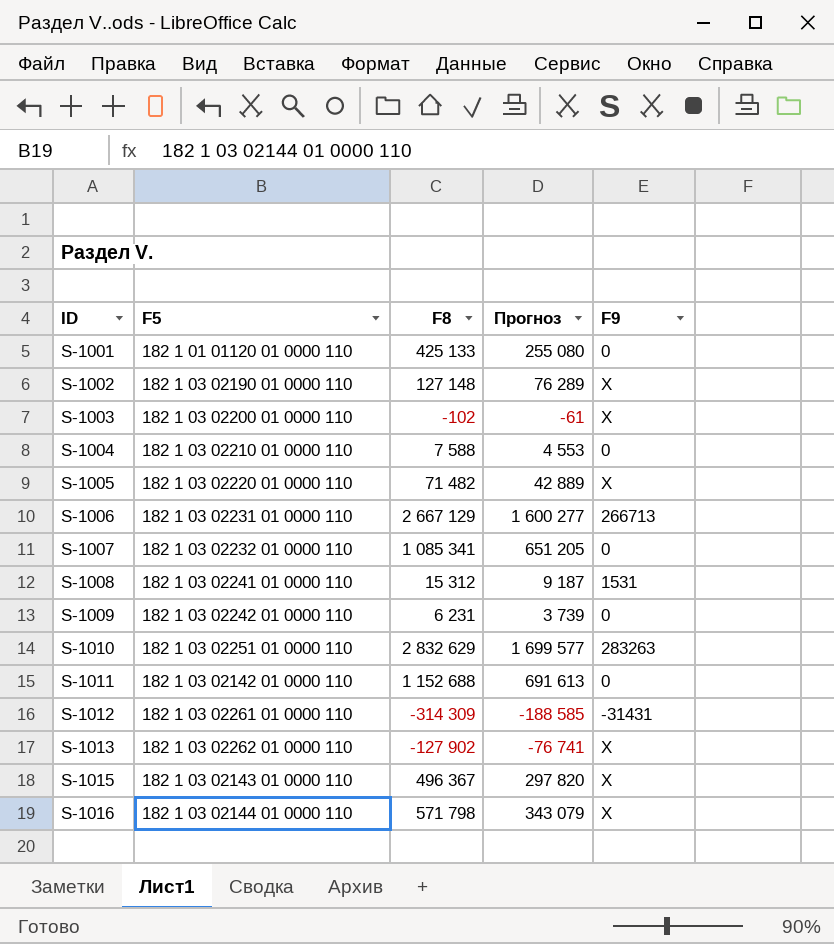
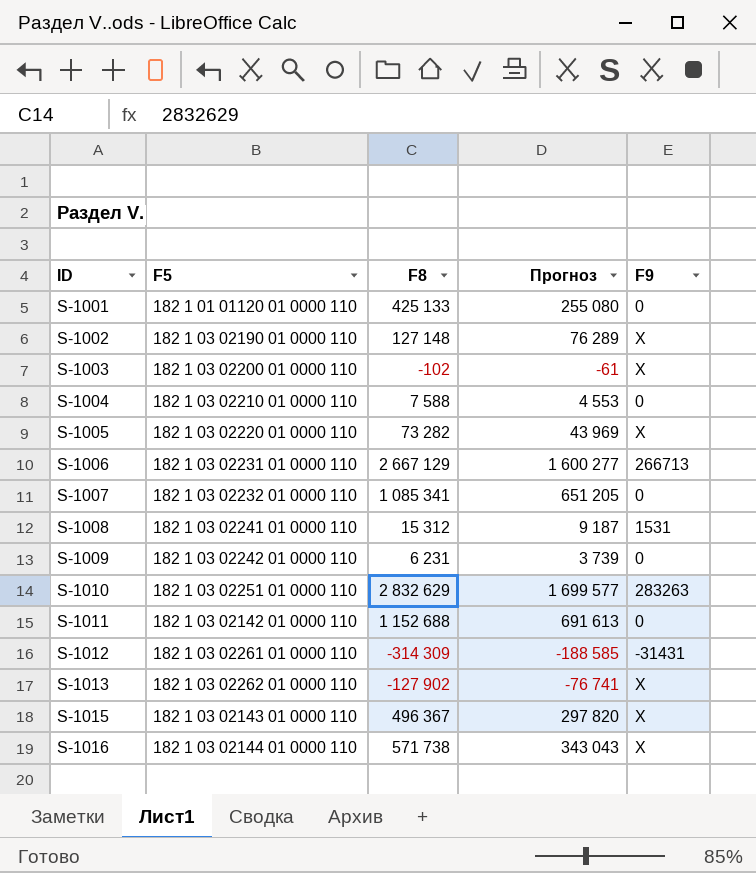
S-1005 | F8: 71 482 -> 73 282
S-1005 | Прогноз: 42 889 -> 43 969
S-1016 | F8: 571 798 -> 571 738
S-1016 | Прогноз: 343 079 -> 343 043

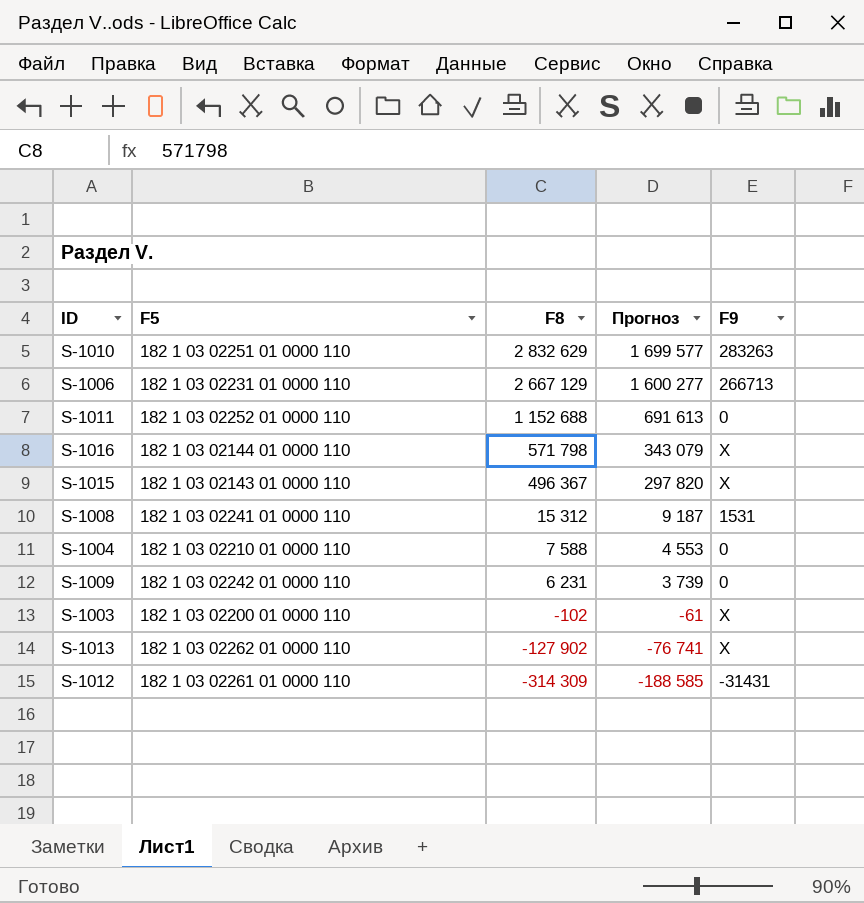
row order: ID ascending -> F8 descending
row S-1001: 182 1 01 01120 01 0000 110 | 425 133 | 255 080 | 0 -> none
row S-1002: 182 1 03 02190 01 0000 110 | 127 148 | 76 289 | X -> none
row S-1005: 182 1 03 02220 01 0000 110 | 73 282 | 43 969 | X -> none
row S-1007: 182 1 03 02232 01 0000 110 | 1 085 341 | 651 205 | 0 -> none
S-1011 | F5: 182 1 03 02142 01 0000 110 -> 182 1 03 02252 01 0000 110
S-1016 | F8: 571 738 -> 571 798
S-1016 | Прогноз: 343 043 -> 343 079

